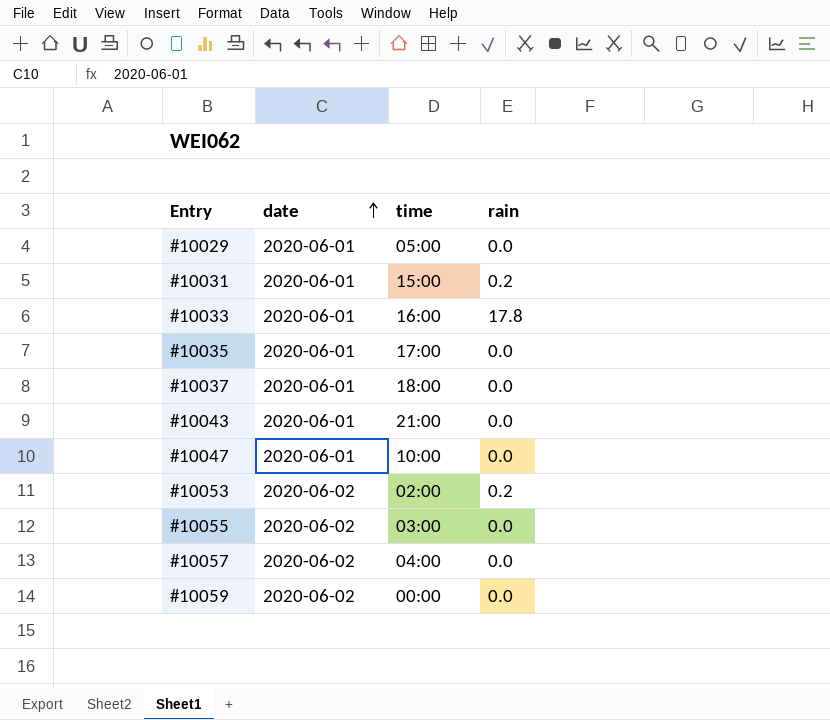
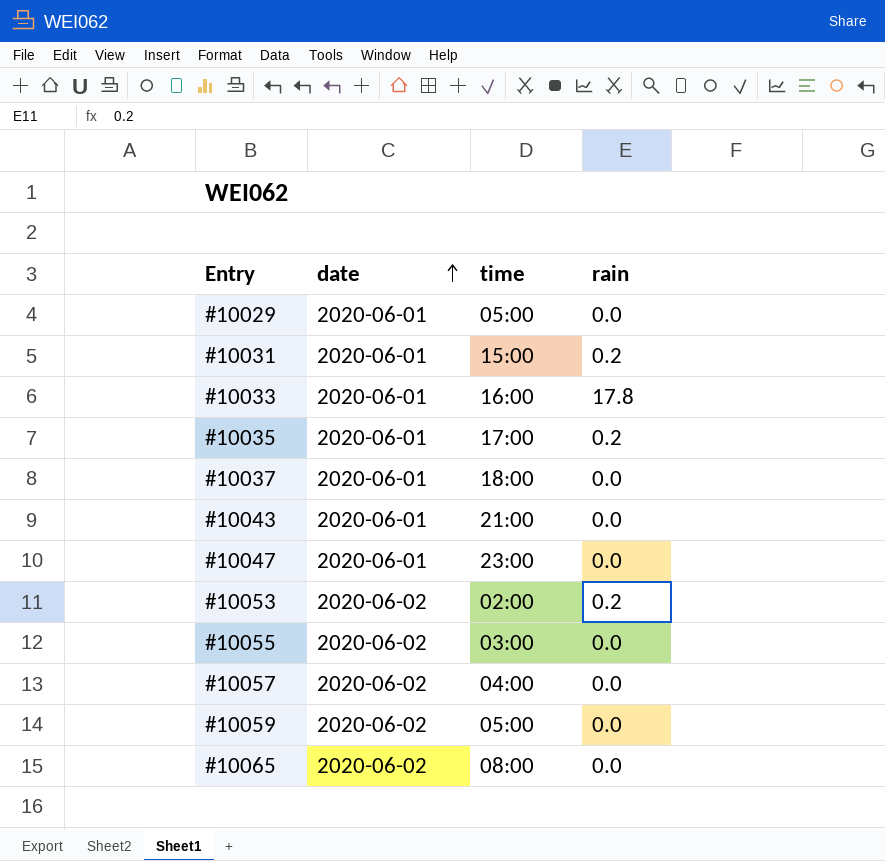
#10035 | rain: 0.0 -> 0.2
#10047 | time: 10:00 -> 23:00
#10059 | time: 00:00 -> 05:00
row #10065: none -> 2020-06-02 | 08:00 | 0.0

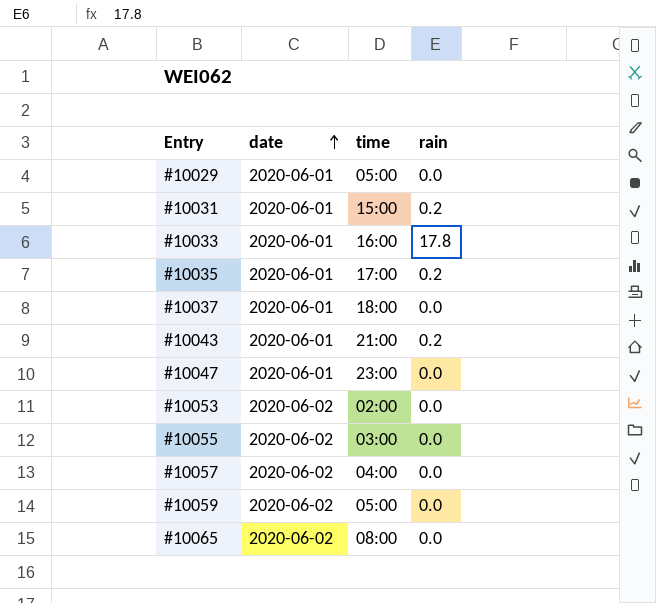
#10043 | rain: 0.0 -> 0.2
#10053 | rain: 0.2 -> 0.0

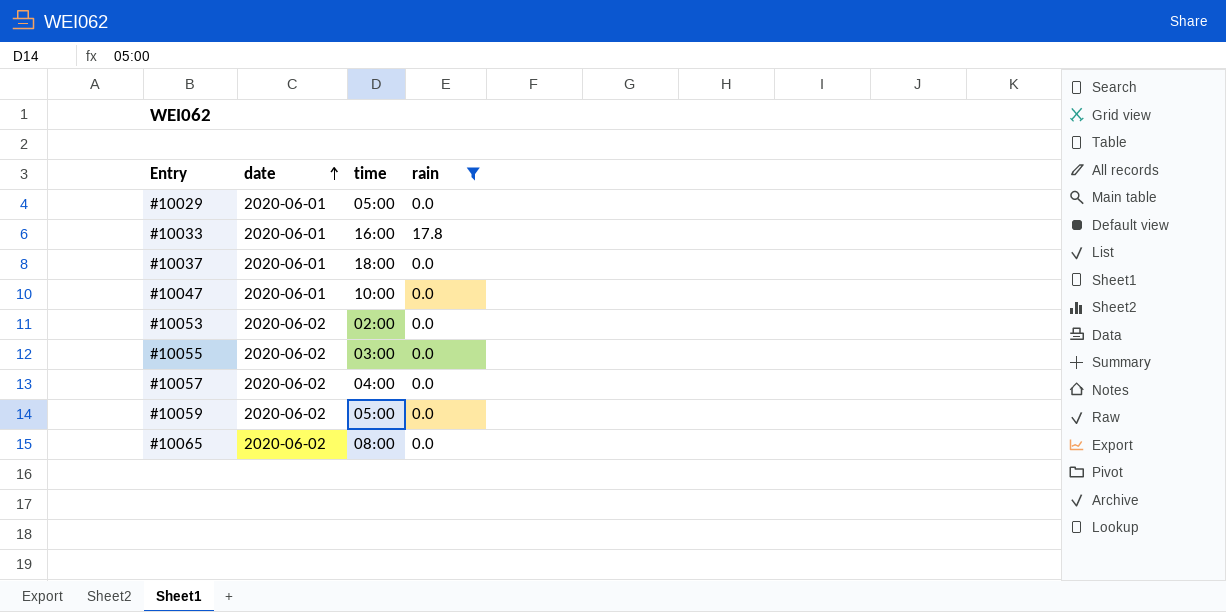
filter: none -> rain != 0.2
#10047 | time: 23:00 -> 10:00

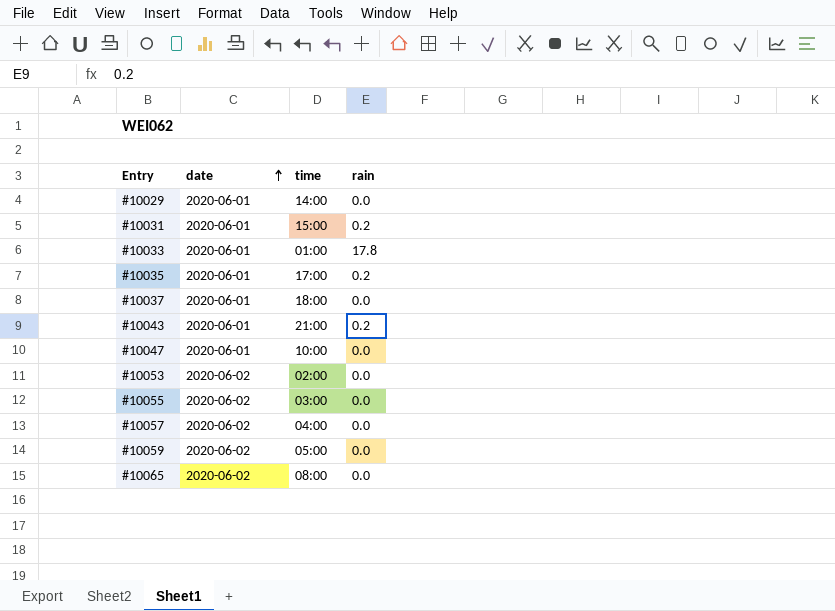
filter: rain != 0.2 -> none
#10029 | time: 05:00 -> 14:00
#10033 | time: 16:00 -> 01:00

